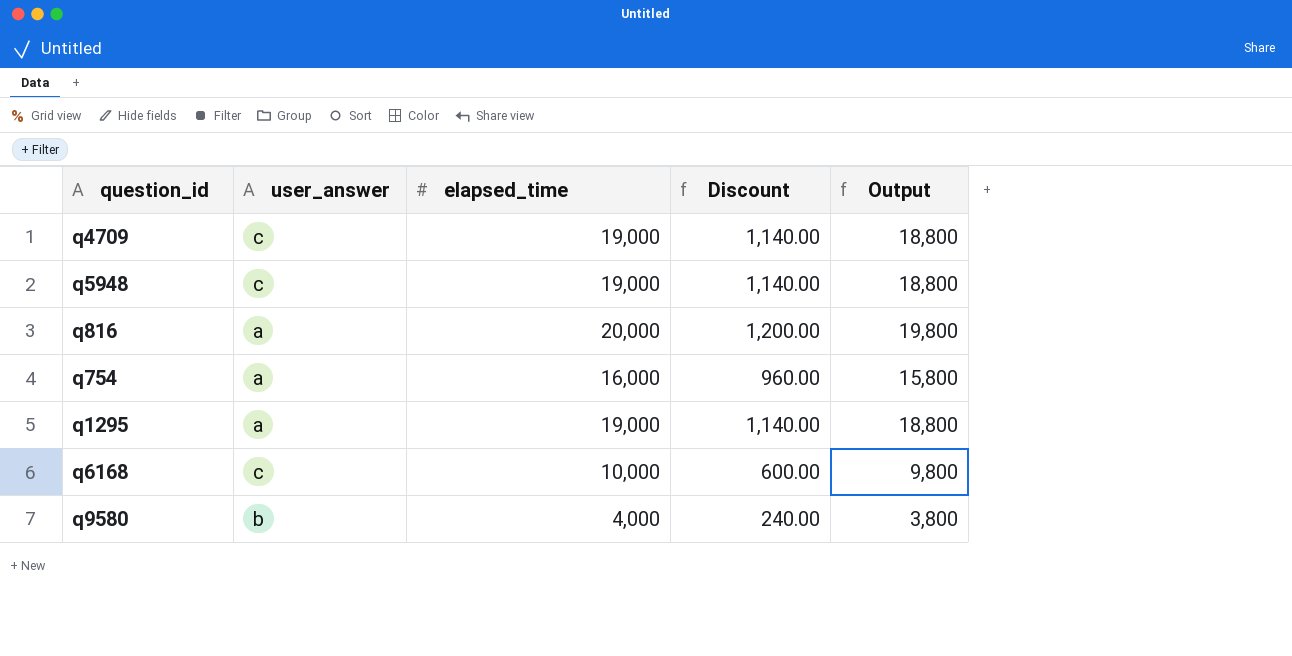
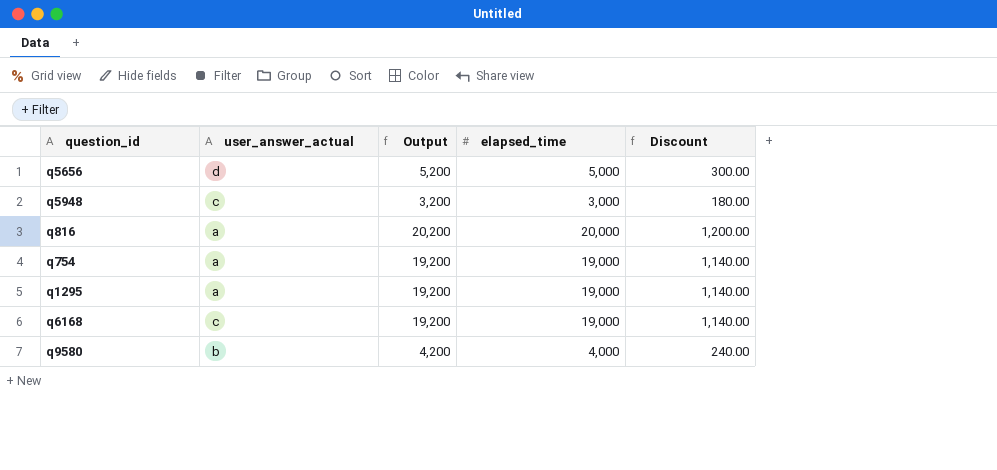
column name: user_answer -> user_answer_actual
column Output | formula: [elapsed_time] - 200 -> [elapsed_time] + 200
column Output | position: 5 -> 3
row q4709: c | 19,000 | 1,140.00 | 18,800 -> none
row q5656: none -> d | 5,200 | 5,000 | 300.00
q5948 | elapsed_time: 19,000 -> 3,000
q5948 | Discount: 1,140.00 -> 180.00
q754 | elapsed_time: 16,000 -> 19,000
q754 | Discount: 960.00 -> 1,140.00
q6168 | elapsed_time: 10,000 -> 19,000
q6168 | Discount: 600.00 -> 1,140.00

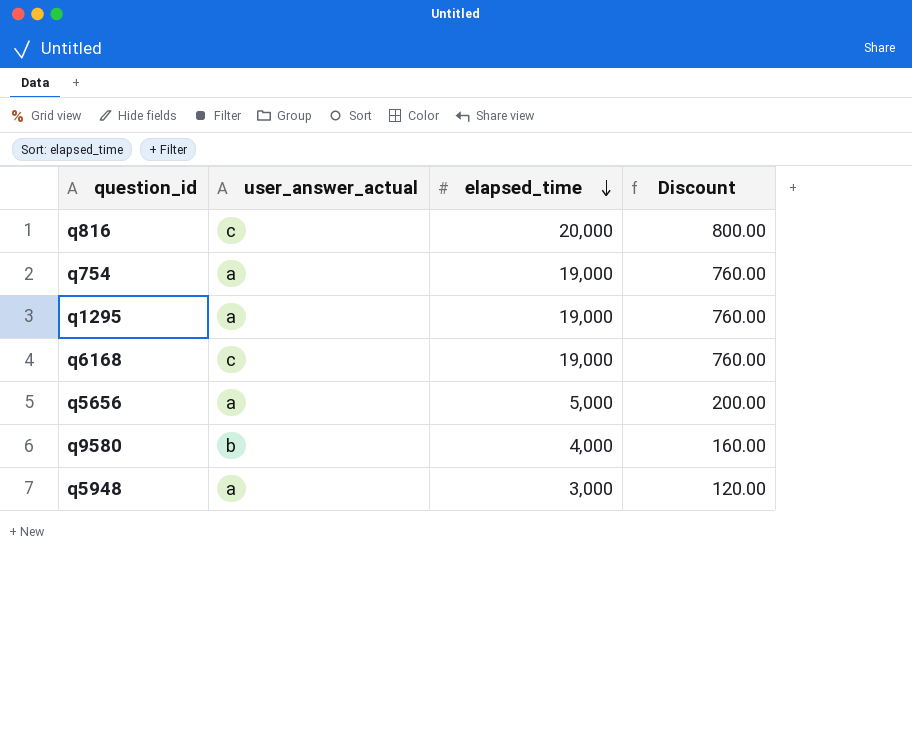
row order: none -> elapsed_time descending
column Output | formula: [elapsed_time] + 200 -> none
column Discount | formula: [elapsed_time] * 0.06 -> [elapsed_time] * 0.04
q816 | user_answer_actual: a -> c
q5656 | user_answer_actual: d -> a
q5948 | user_answer_actual: c -> a

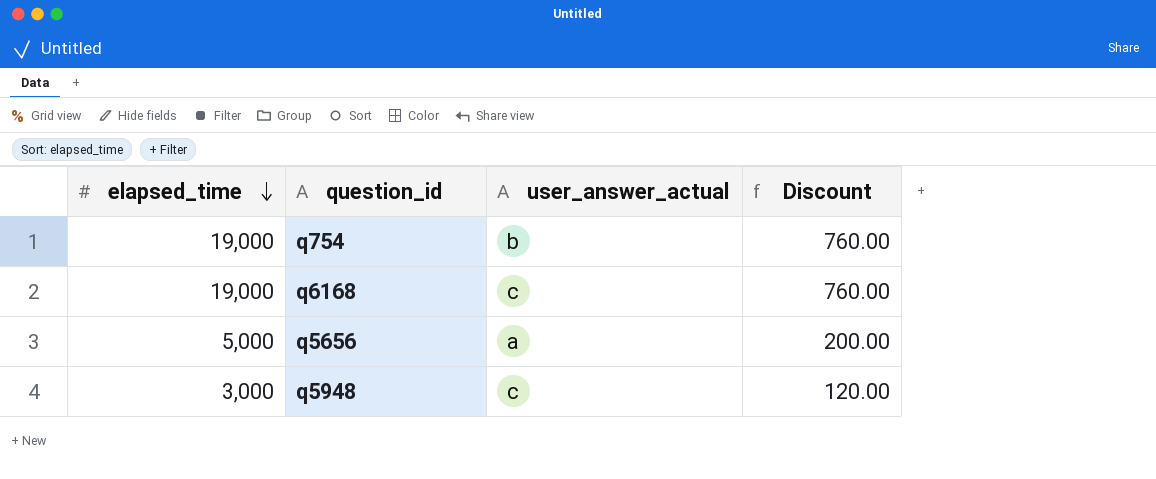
column elapsed_time | position: 3 -> 1
row q816: c | 20,000 | 800.00 -> none
row q1295: a | 19,000 | 760.00 -> none
row q9580: b | 4,000 | 160.00 -> none
q754 | user_answer_actual: a -> b
q5948 | user_answer_actual: a -> c

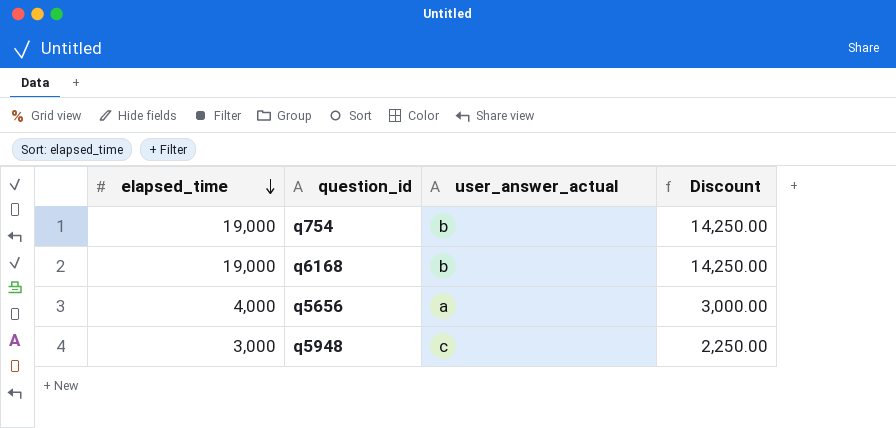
column Discount | formula: [elapsed_time] * 0.04 -> [elapsed_time] * 0.75
q6168 | user_answer_actual: c -> b
q5656 | elapsed_time: 5,000 -> 4,000

